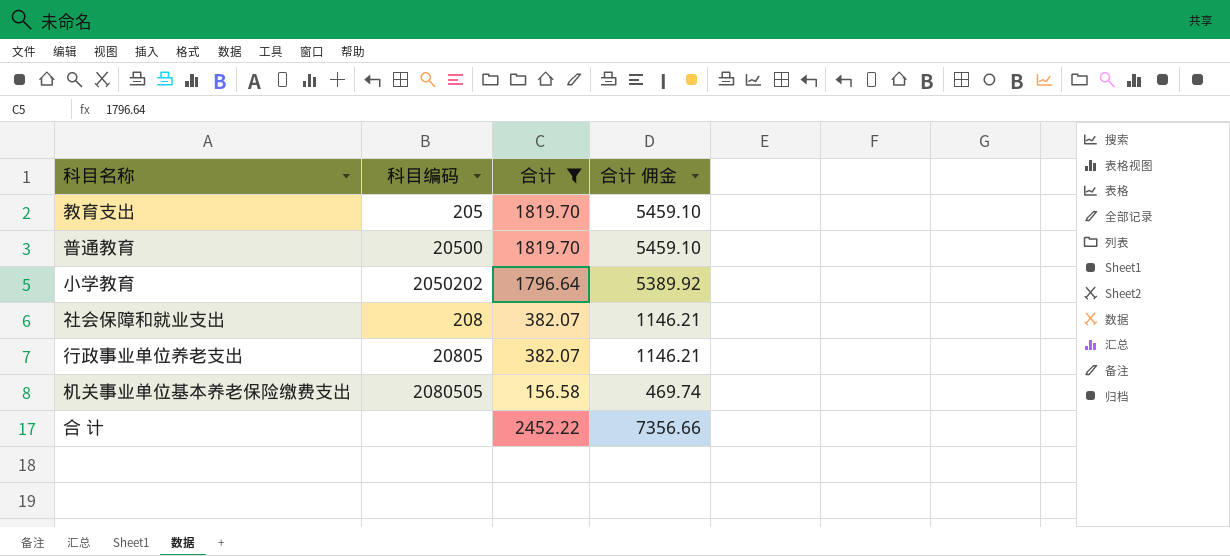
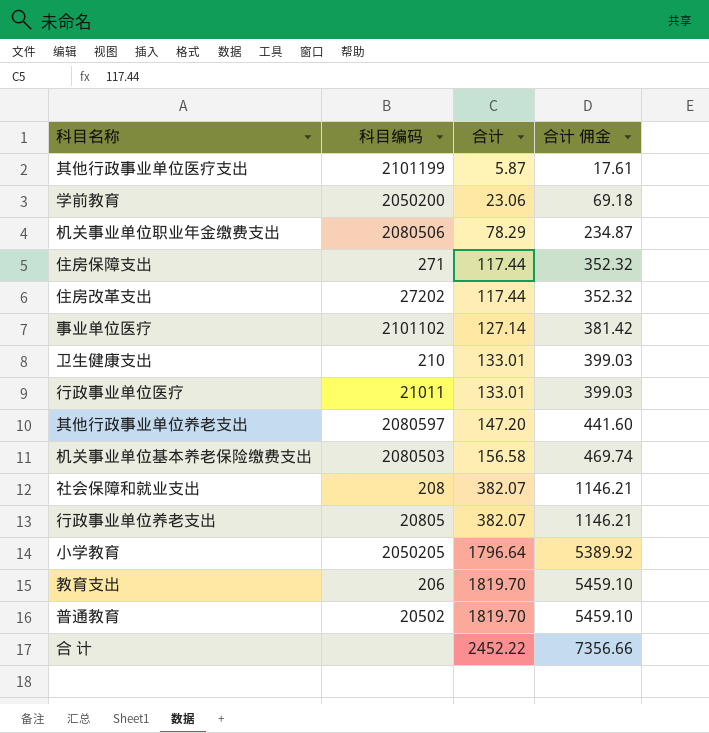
filter: 合计 >= 156.58 -> none
row order: none -> 合计 ascending
机关事业单位基本养老保险缴费支出 | 科目编码: 2080505 -> 2080503
小学教育 | 科目编码: 2050202 -> 2050205
教育支出 | 科目编码: 205 -> 206
普通教育 | 科目编码: 20500 -> 20502

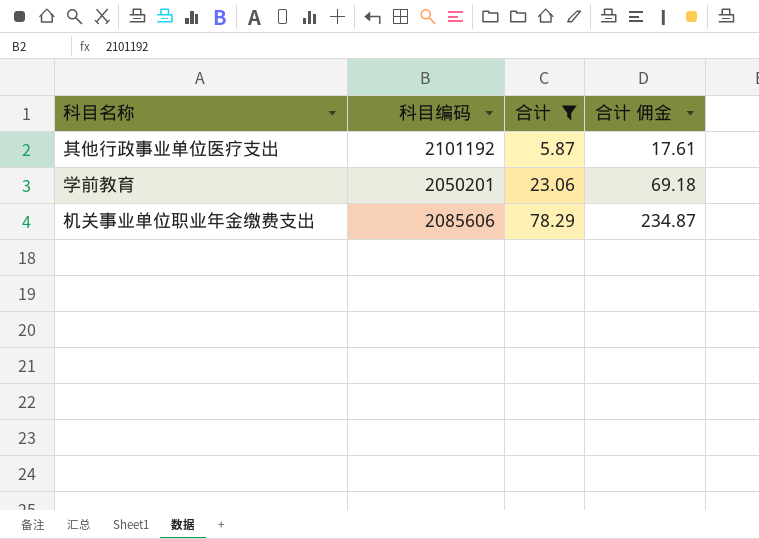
filter: none -> 合计 <= 78.29
其他行政事业单位医疗支出 | 科目编码: 2101199 -> 2101192
学前教育 | 科目编码: 2050200 -> 2050201
机关事业单位职业年金缴费支出 | 科目编码: 2080506 -> 2085606

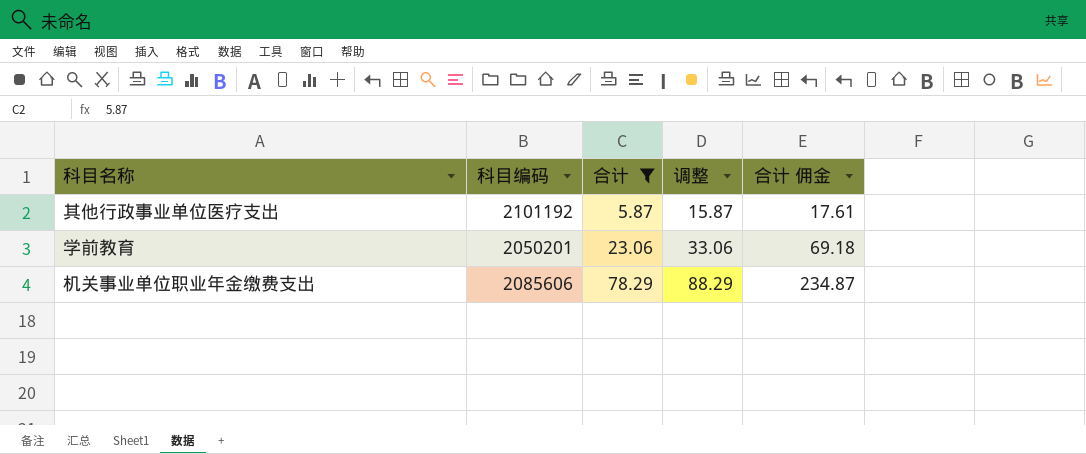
column 调整 | formula: none -> [合计] + 10

